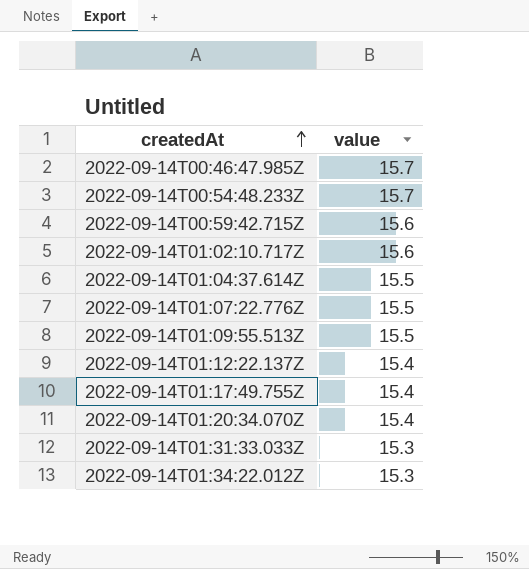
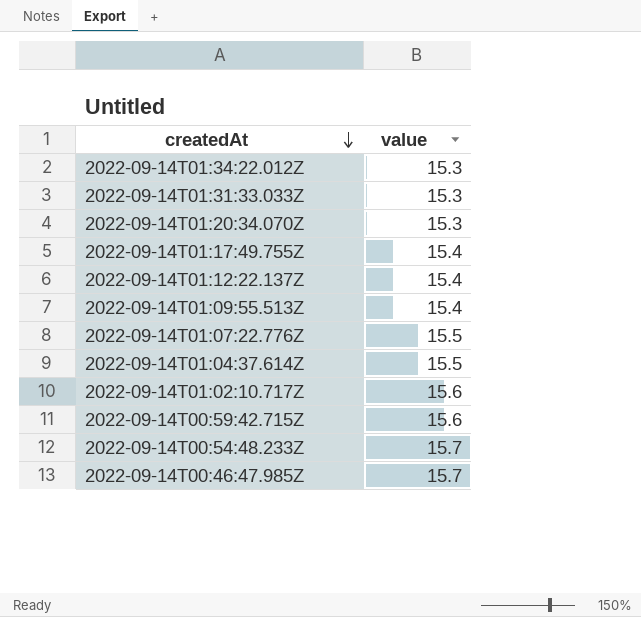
row order: createdAt ascending -> createdAt descending
2022-09-14T01:20:34.070Z | value: 15.4 -> 15.3
2022-09-14T01:09:55.513Z | value: 15.5 -> 15.4

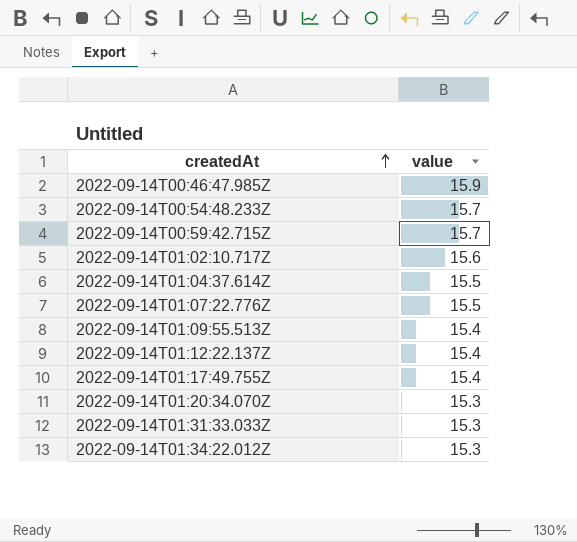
row order: createdAt descending -> createdAt ascending
2022-09-14T00:46:47.985Z | value: 15.7 -> 15.9
2022-09-14T00:59:42.715Z | value: 15.6 -> 15.7

